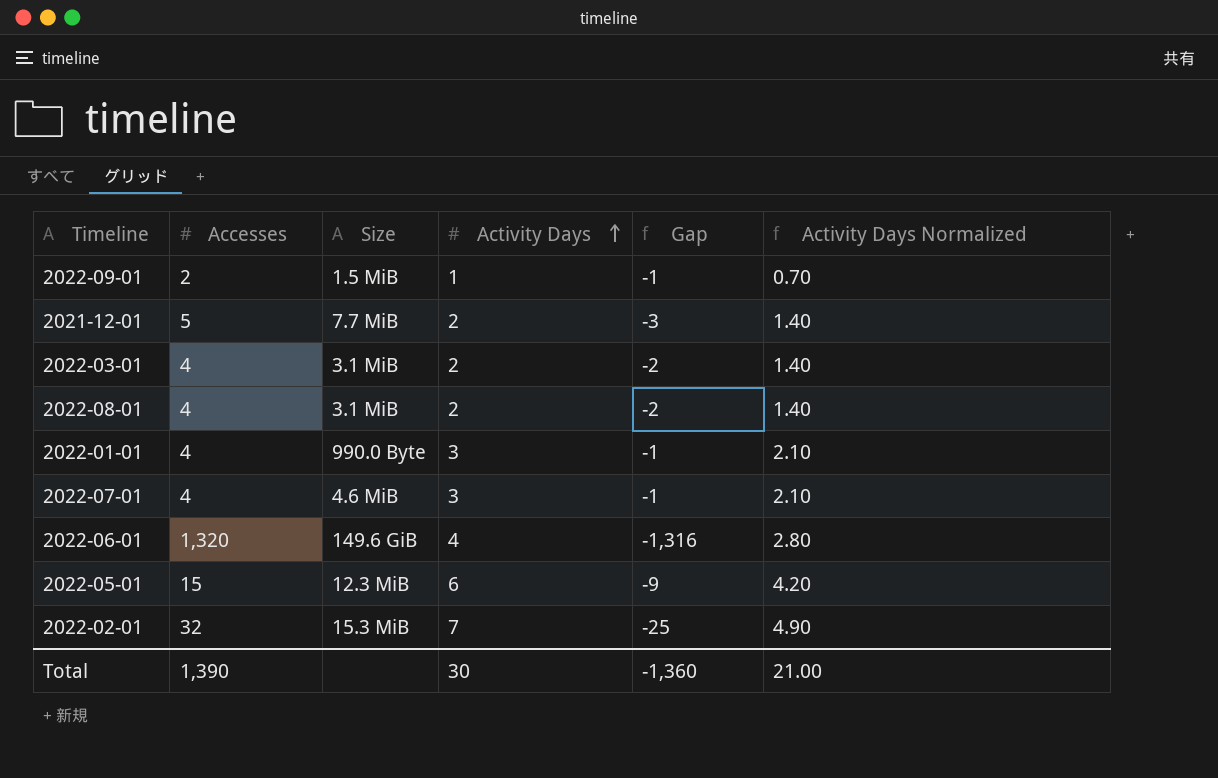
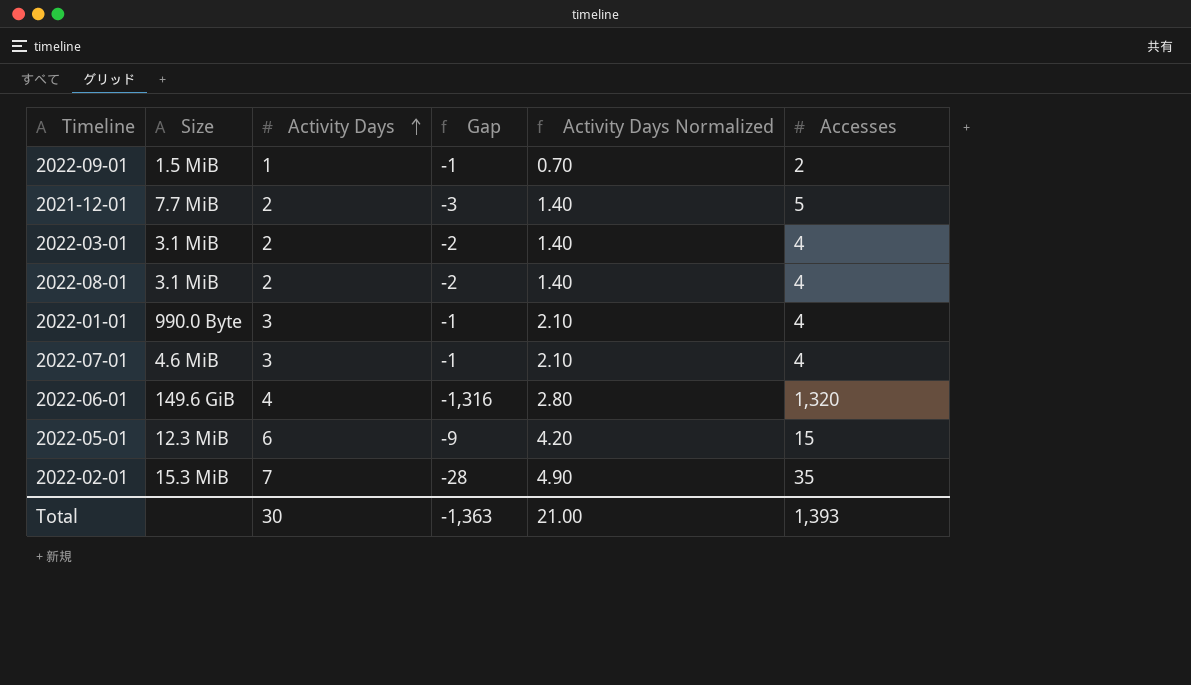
column Accesses | position: 2 -> 6
2022-02-01 | Gap: -25 -> -28
2022-02-01 | Accesses: 32 -> 35
Total | Gap: -1,360 -> -1,363
Total | Accesses: 1,390 -> 1,393

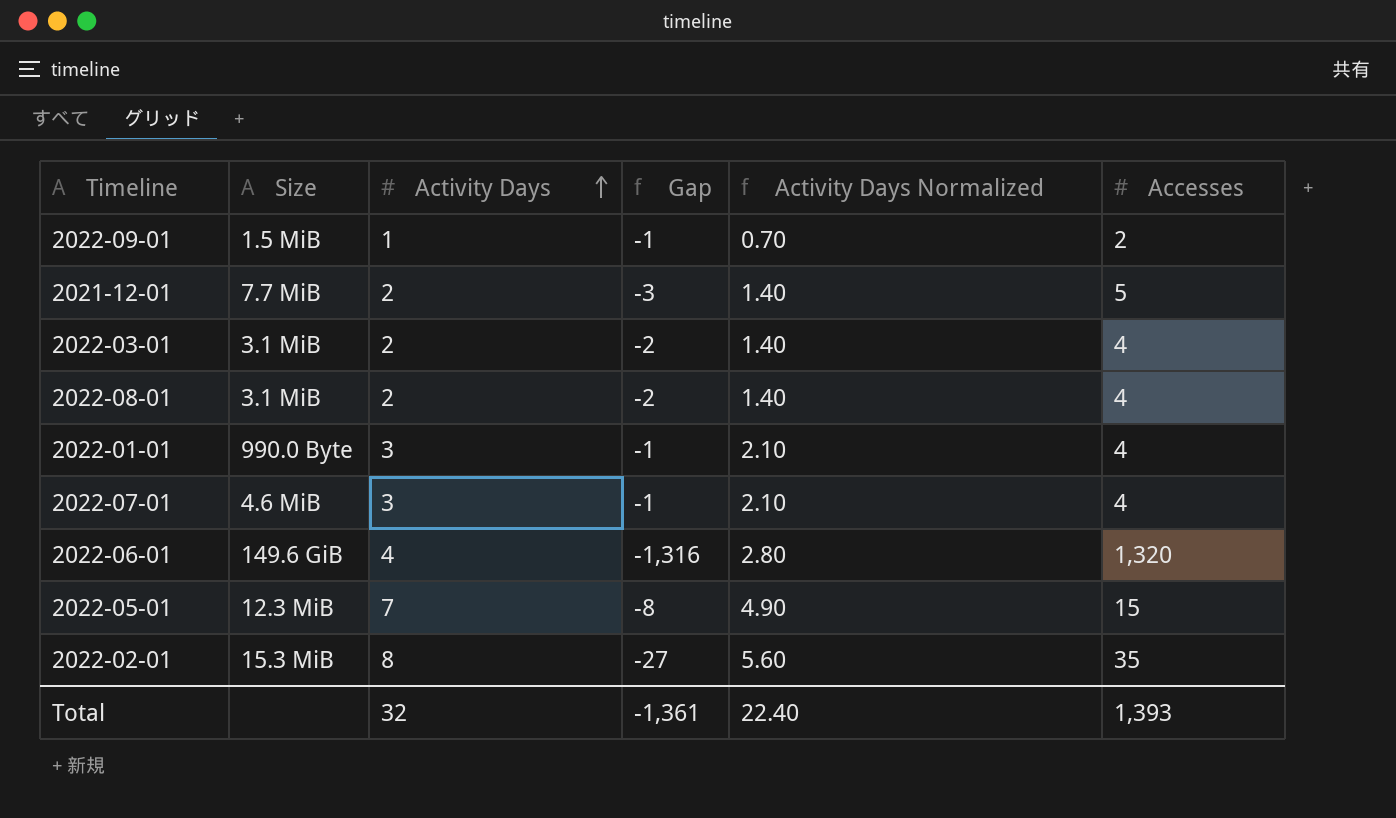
2022-05-01 | Activity Days: 6 -> 7
2022-05-01 | Gap: -9 -> -8
2022-05-01 | Activity Days Normalized: 4.20 -> 4.90
2022-02-01 | Activity Days: 7 -> 8
2022-02-01 | Gap: -28 -> -27
2022-02-01 | Activity Days Normalized: 4.90 -> 5.60
Total | Activity Days: 30 -> 32
Total | Gap: -1,363 -> -1,361
Total | Activity Days Normalized: 21.00 -> 22.40

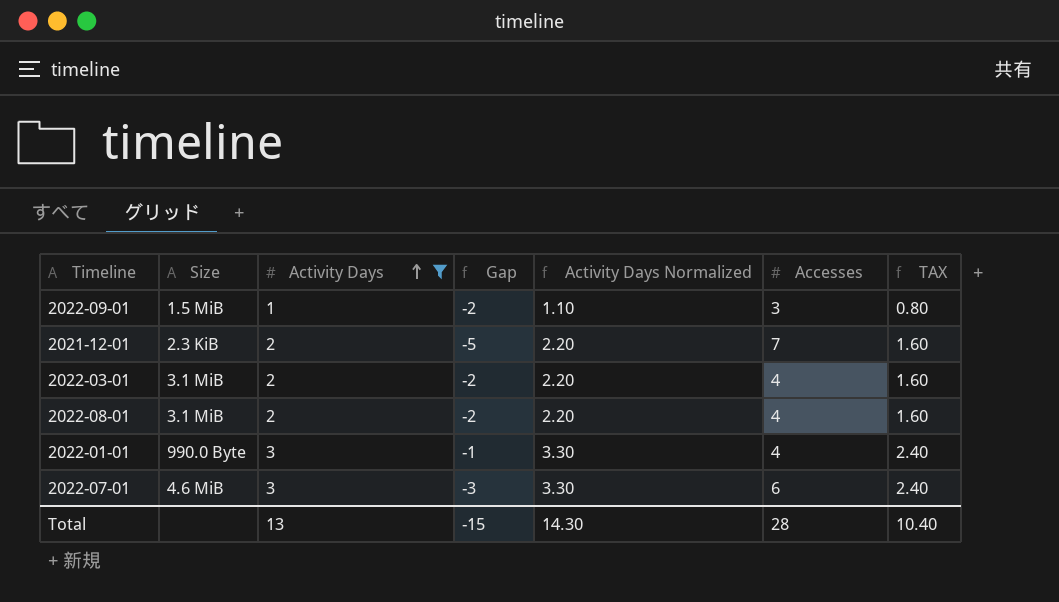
filter: none -> Activity Days <= 3
column Activity Days Normalized | formula: [Activity Days] * 0.7 -> [Activity Days] * 1.1
column TAX | formula: none -> [Activity Days] * 0.8
2022-09-01 | Gap: -1 -> -2
2022-09-01 | Accesses: 2 -> 3
2021-12-01 | Size: 7.7 MiB -> 2.3 KiB
2021-12-01 | Gap: -3 -> -5
2021-12-01 | Accesses: 5 -> 7
2022-07-01 | Gap: -1 -> -3
2022-07-01 | Accesses: 4 -> 6
Total | Activity Days: 32 -> 13
Total | Gap: -1,361 -> -15
Total | Activity Days Normalized: 22.40 -> 14.30
Total | Accesses: 1,393 -> 28

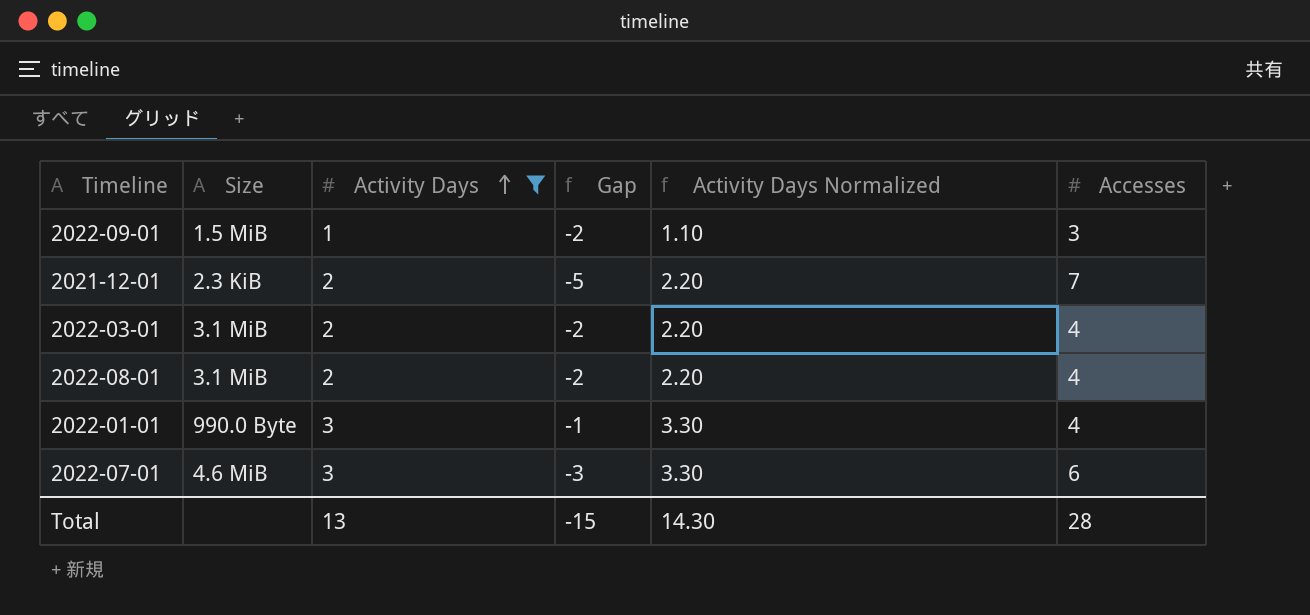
column TAX | formula: [Activity Days] * 0.8 -> none

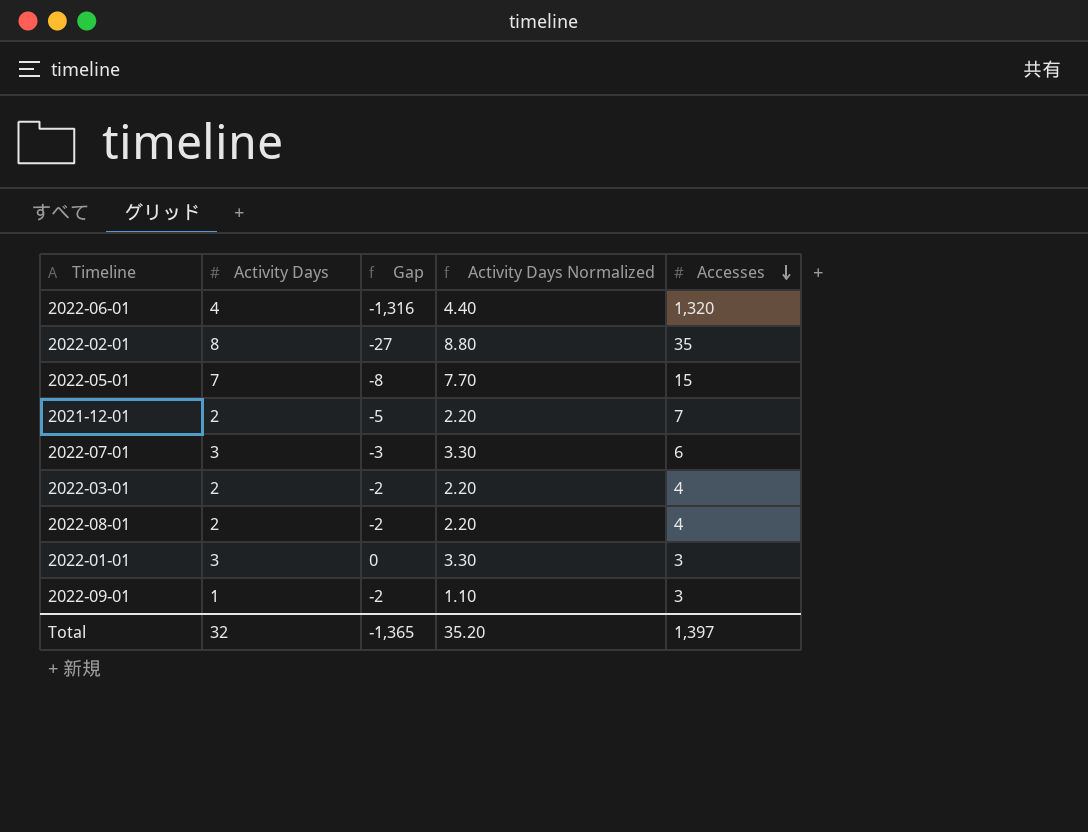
filter: Activity Days <= 3 -> none
row order: Activity Days ascending -> Accesses descending
column Size | position: 2 -> none
2022-01-01 | Gap: -1 -> 0
2022-01-01 | Accesses: 4 -> 3
Total | Activity Days: 13 -> 32
Total | Gap: -15 -> -1,365
Total | Activity Days Normalized: 14.30 -> 35.20
Total | Accesses: 28 -> 1,397

